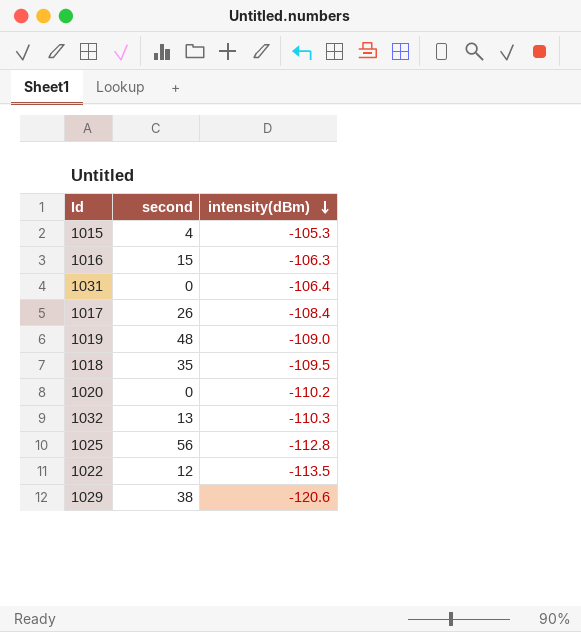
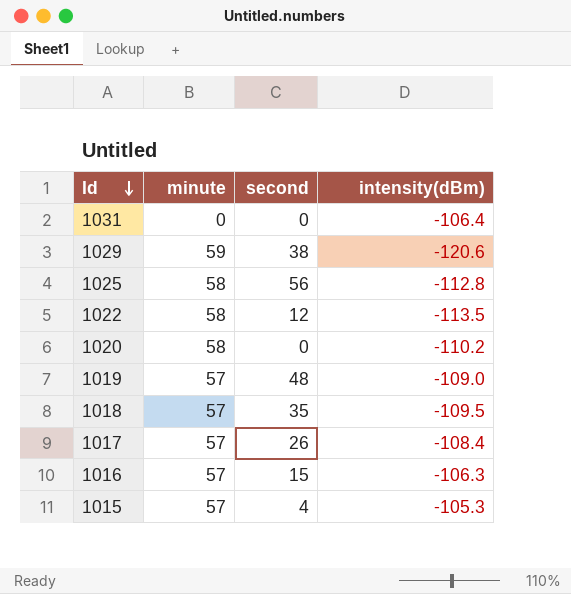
row order: intensity(dBm) descending -> Id descending
column minute | position: none -> 2
row 1032: 13 | -110.3 -> none

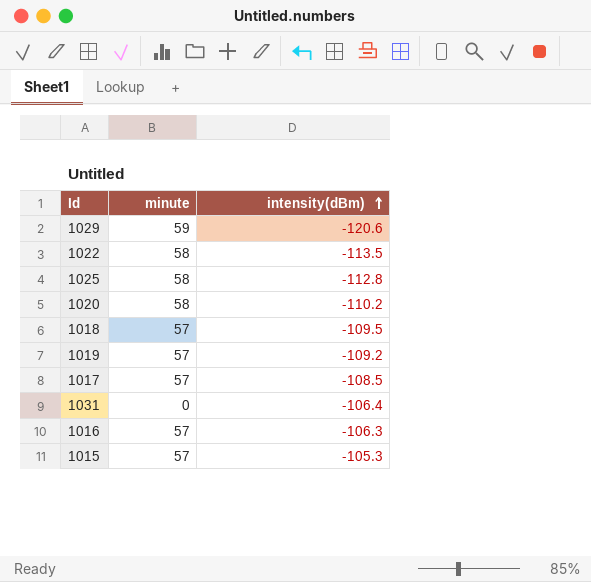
row order: Id descending -> intensity(dBm) ascending
column second | position: 3 -> none
1019 | intensity(dBm): -109.0 -> -109.2
1017 | intensity(dBm): -108.4 -> -108.5

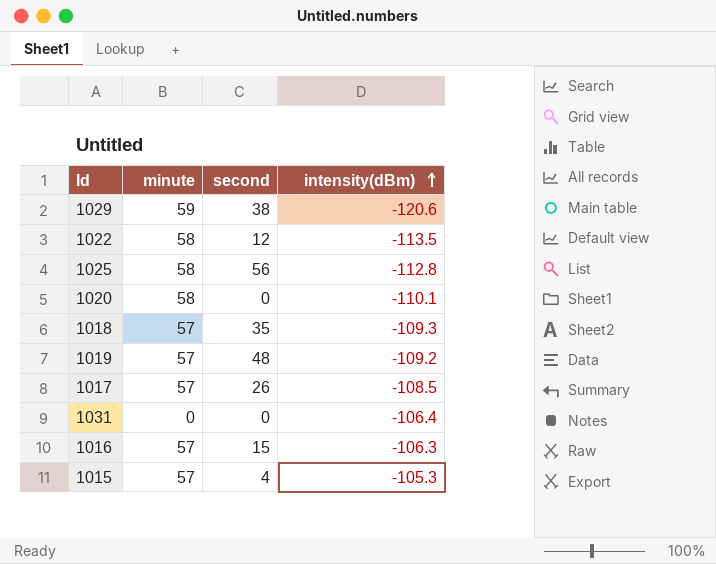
column second | position: none -> 3
1020 | intensity(dBm): -110.2 -> -110.1
1018 | intensity(dBm): -109.5 -> -109.3

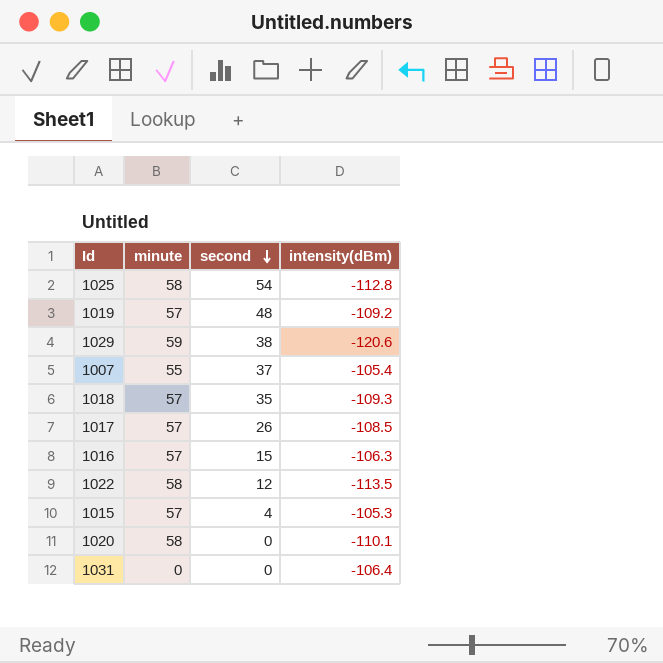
row order: intensity(dBm) ascending -> second descending
1025 | second: 56 -> 54
row 1007: none -> 55 | 37 | -105.4

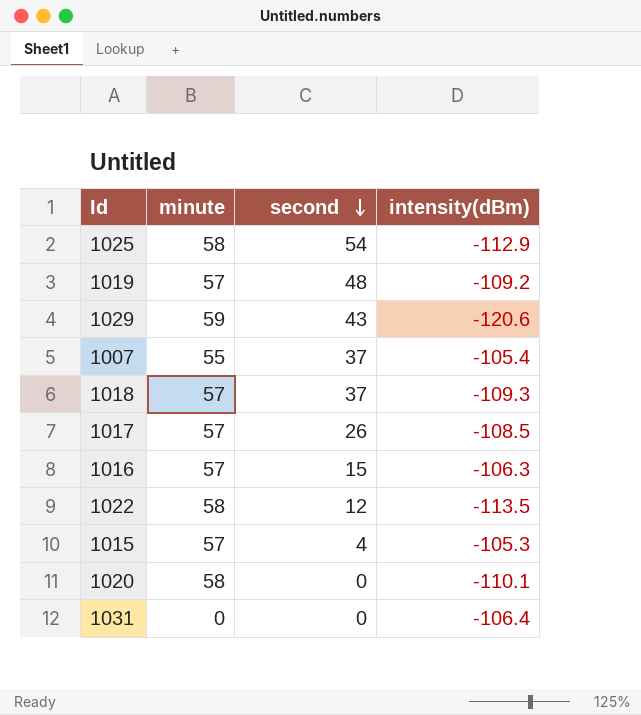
1025 | intensity(dBm): -112.8 -> -112.9
1029 | second: 38 -> 43
1018 | second: 35 -> 37

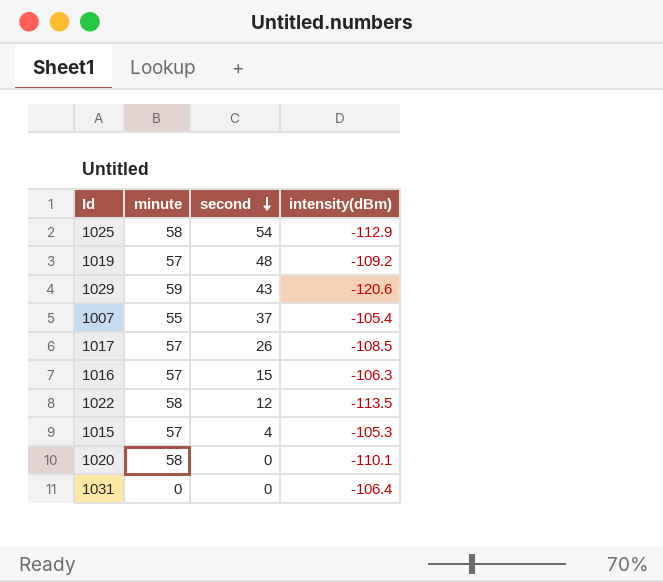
row 1018: 57 | 37 | -109.3 -> none

